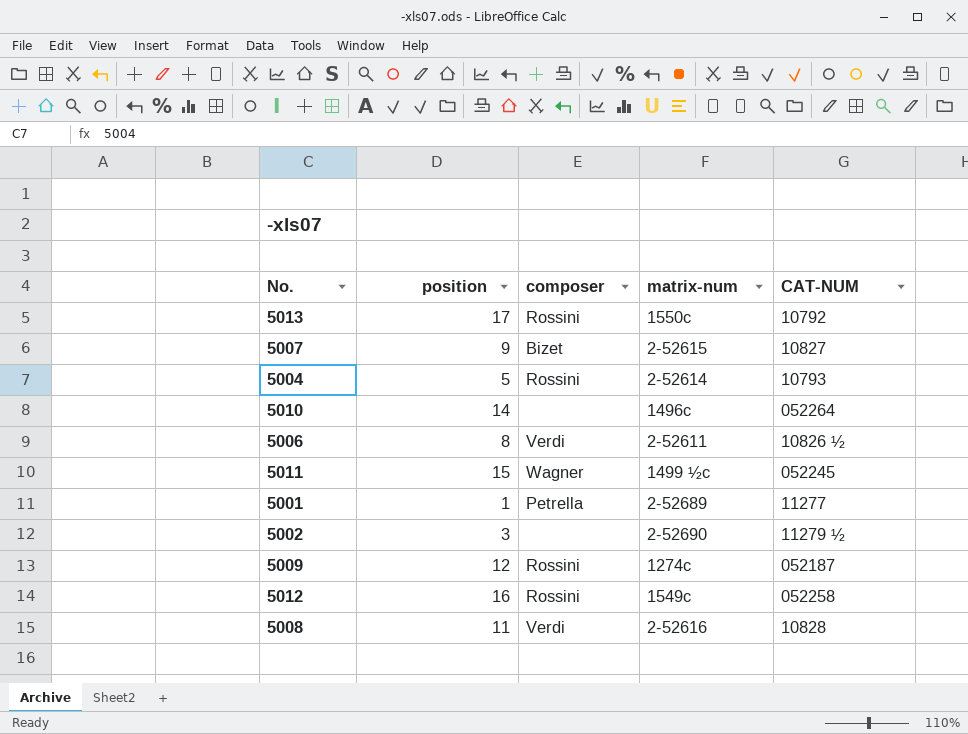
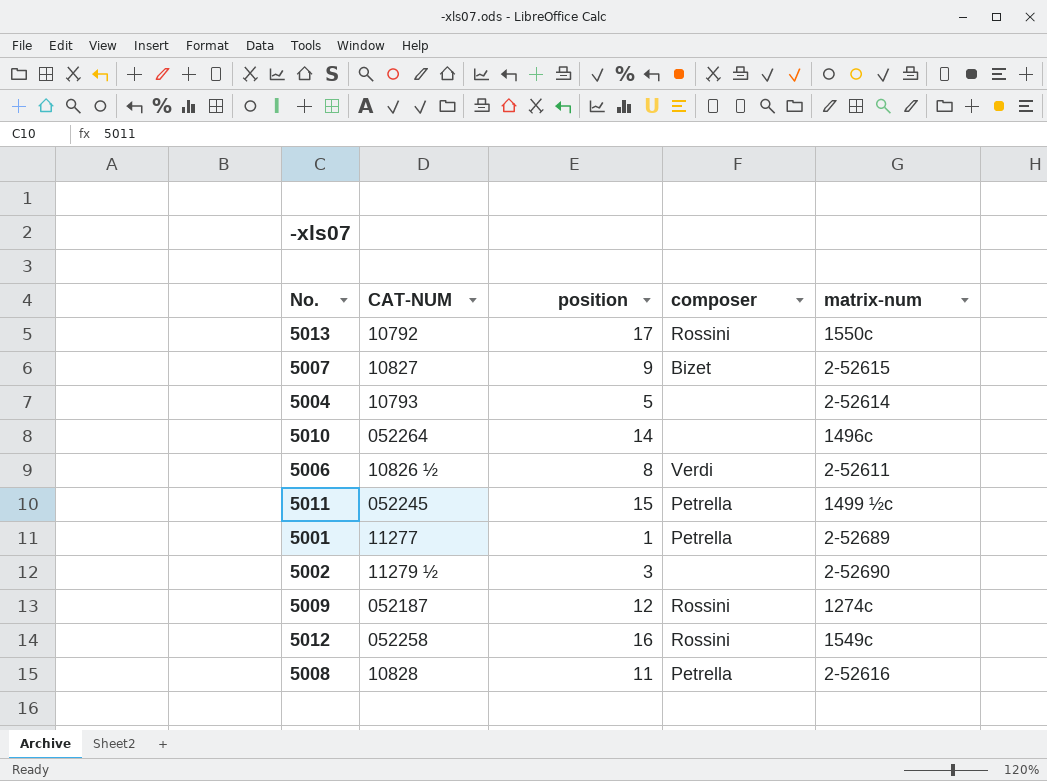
column CAT-NUM | position: 5 -> 2
5004 | composer: Rossini -> none
5011 | composer: Wagner -> Petrella
5008 | composer: Verdi -> Petrella

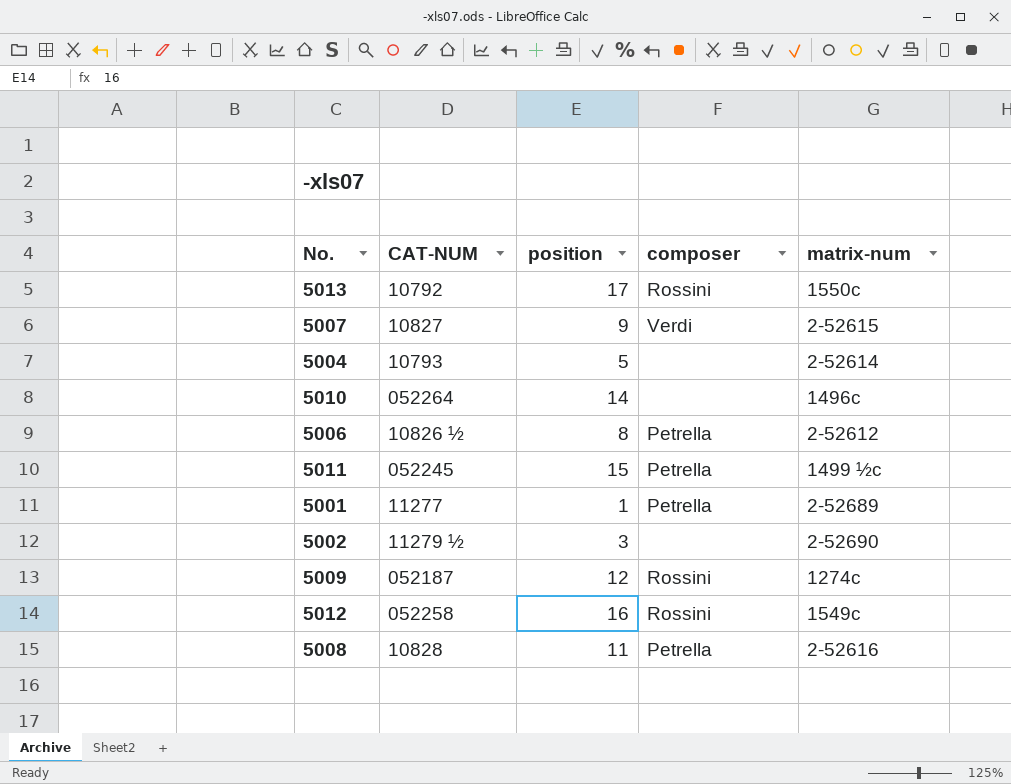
5007 | composer: Bizet -> Verdi
5006 | composer: Verdi -> Petrella
5006 | matrix-num: 2-52611 -> 2-52612

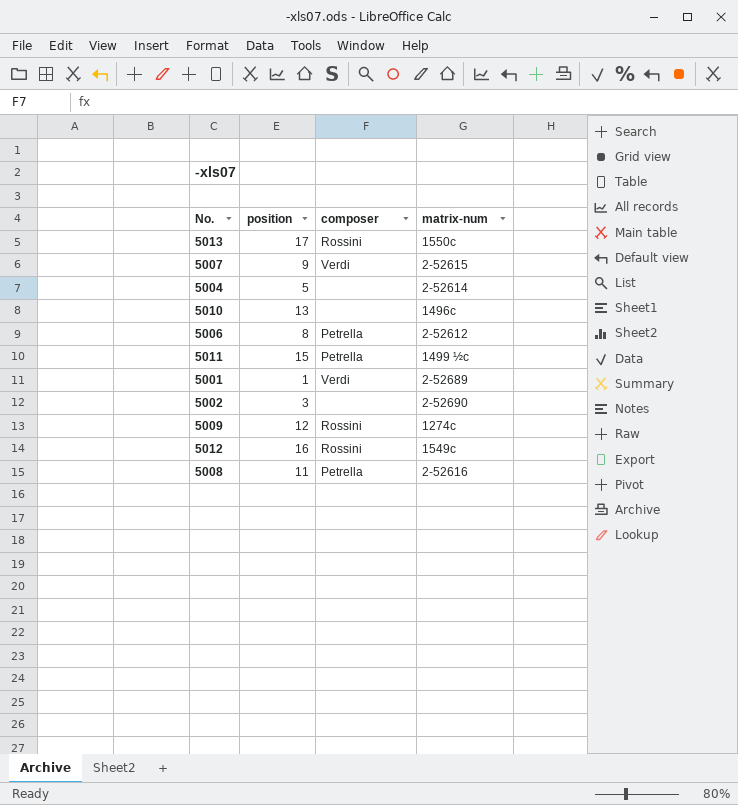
column CAT-NUM | position: 2 -> none
5010 | position: 14 -> 13
5001 | composer: Petrella -> Verdi

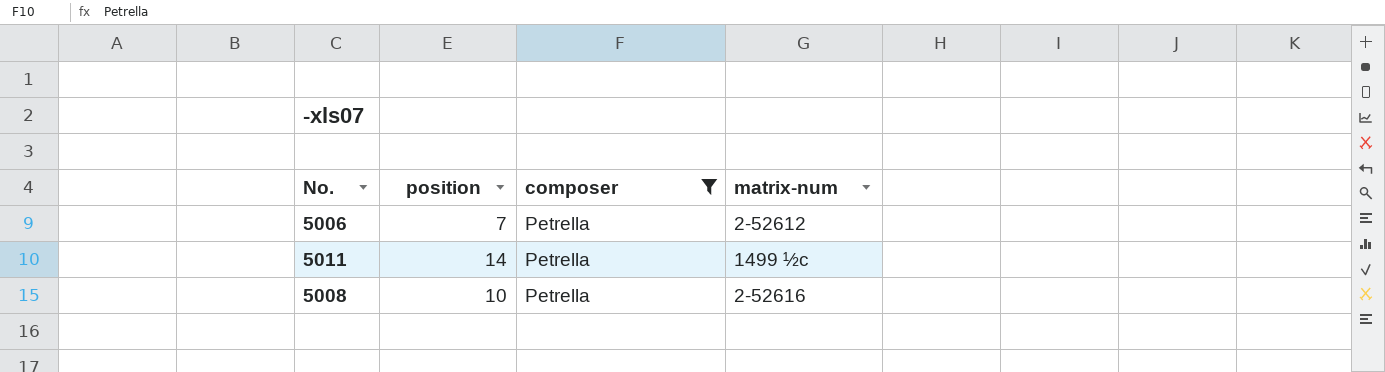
filter: none -> composer = Petrella
5006 | position: 8 -> 7
5011 | position: 15 -> 14
5008 | position: 11 -> 10

